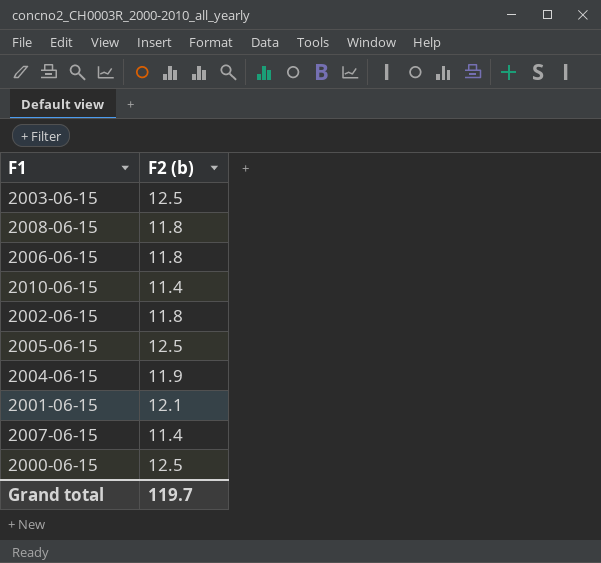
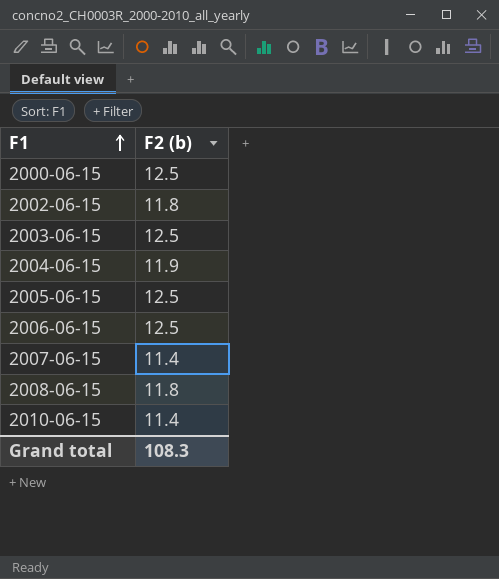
row order: none -> F1 ascending
row 2001-06-15: 12.1 -> none
2006-06-15 | F2 (b): 11.8 -> 12.5
Grand total | F2 (b): 119.7 -> 108.3

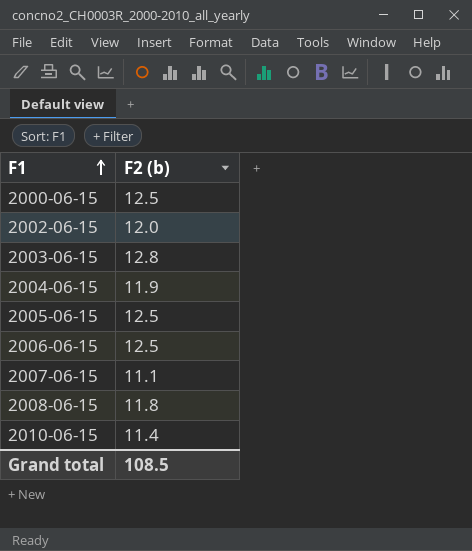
2002-06-15 | F2 (b): 11.8 -> 12.0
2003-06-15 | F2 (b): 12.5 -> 12.8
2007-06-15 | F2 (b): 11.4 -> 11.1
Grand total | F2 (b): 108.3 -> 108.5

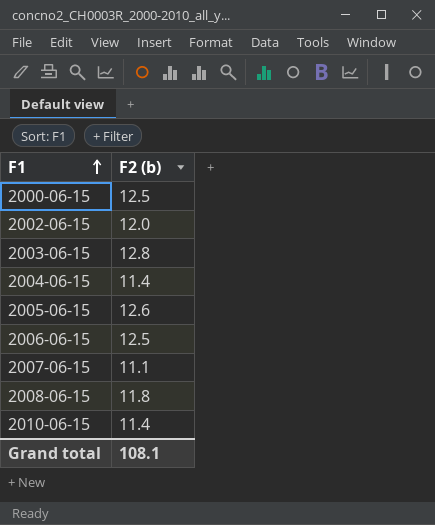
2004-06-15 | F2 (b): 11.9 -> 11.4
2005-06-15 | F2 (b): 12.5 -> 12.6
Grand total | F2 (b): 108.5 -> 108.1

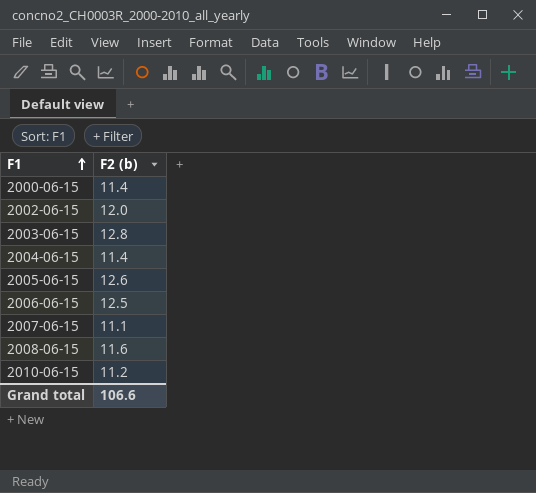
2000-06-15 | F2 (b): 12.5 -> 11.4
2008-06-15 | F2 (b): 11.8 -> 11.6
2010-06-15 | F2 (b): 11.4 -> 11.2
Grand total | F2 (b): 108.1 -> 106.6

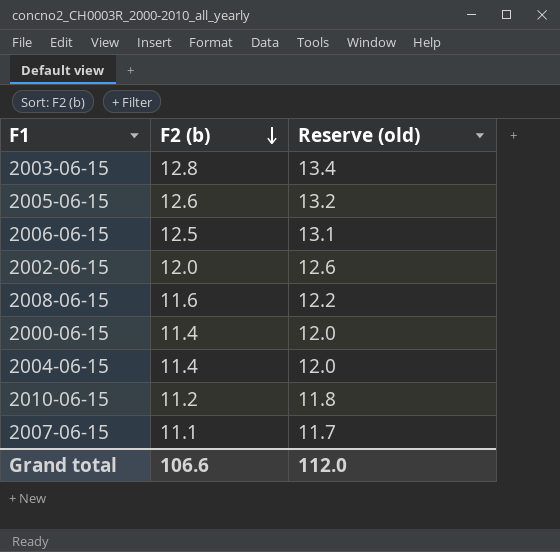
row order: F1 ascending -> F2 (b) descending
column Reserve (old) | formula: none -> [F2 (b)] * 1.05

